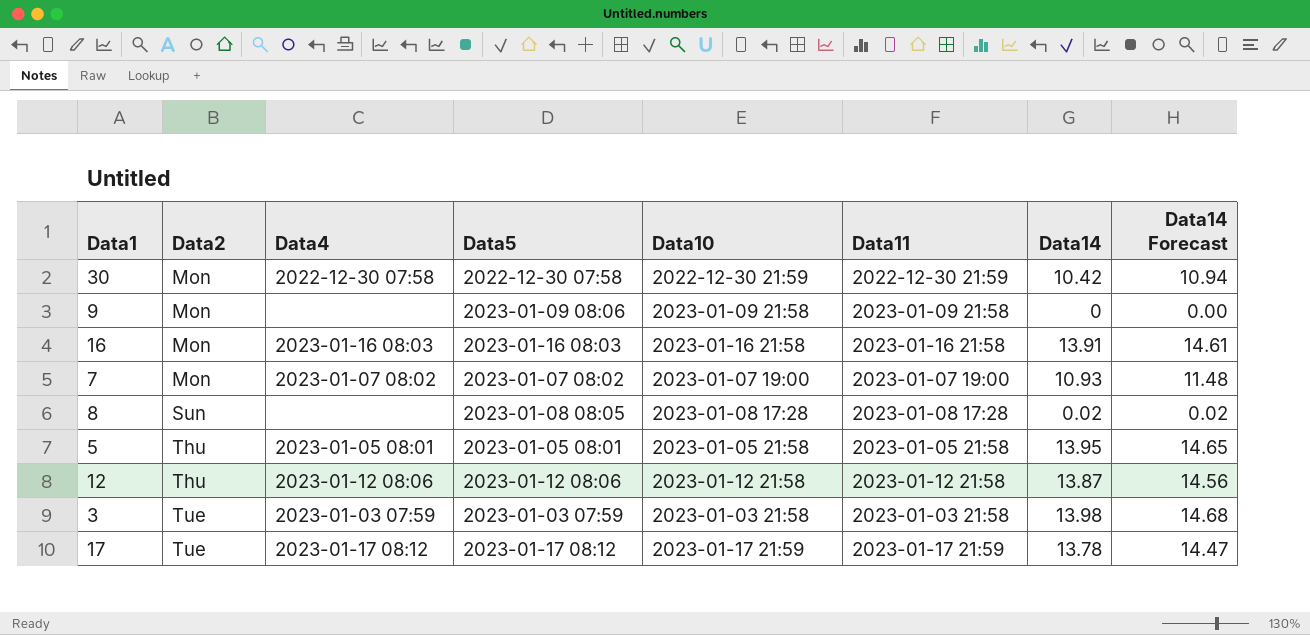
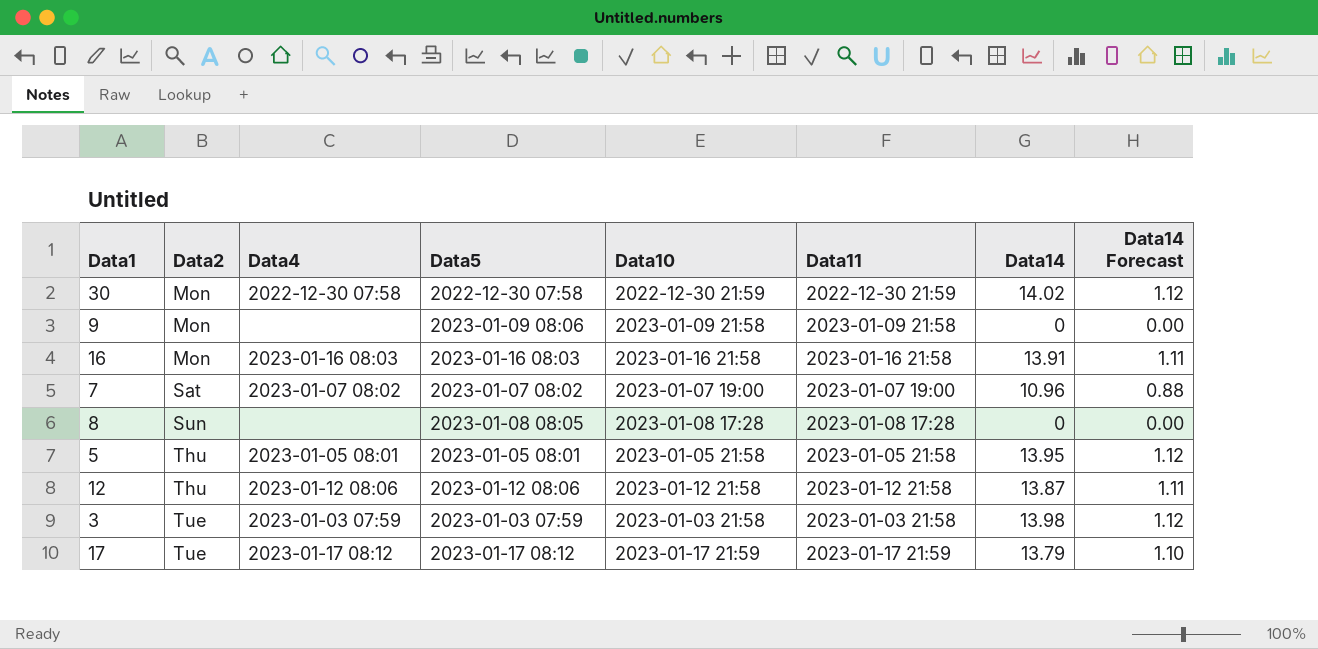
column Data14 Forecast | formula: [Data14] * 1.05 -> [Data14] * 0.08
30 | Data14: 10.42 -> 14.02
7 | Data2: Mon -> Sat
7 | Data14: 10.93 -> 10.96
8 | Data14: 0.02 -> 0
17 | Data14: 13.78 -> 13.79

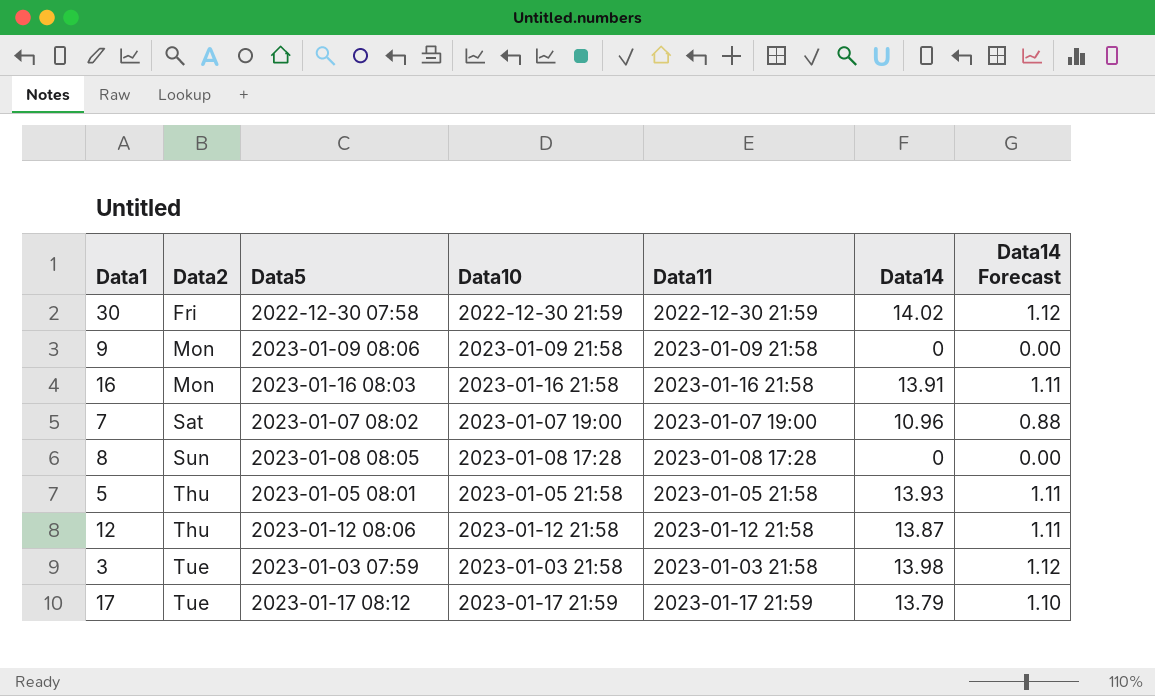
column Data4 | position: 3 -> none
30 | Data2: Mon -> Fri
5 | Data14: 13.95 -> 13.93
5 | Data14 Forecast: 1.12 -> 1.11

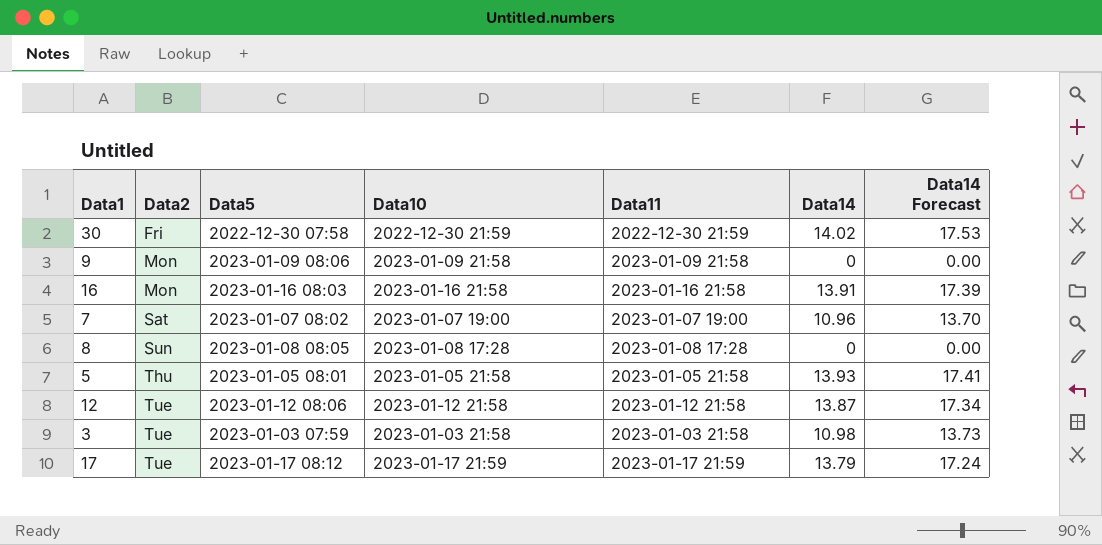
column Data14 Forecast | formula: [Data14] * 0.08 -> [Data14] * 1.25
12 | Data2: Thu -> Tue
3 | Data14: 13.98 -> 10.98

